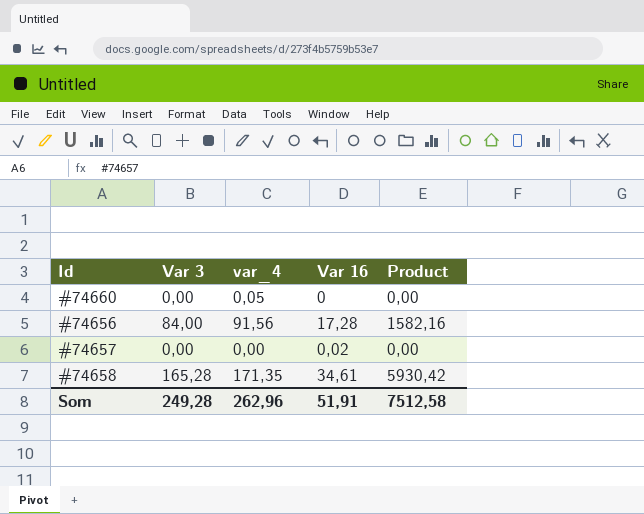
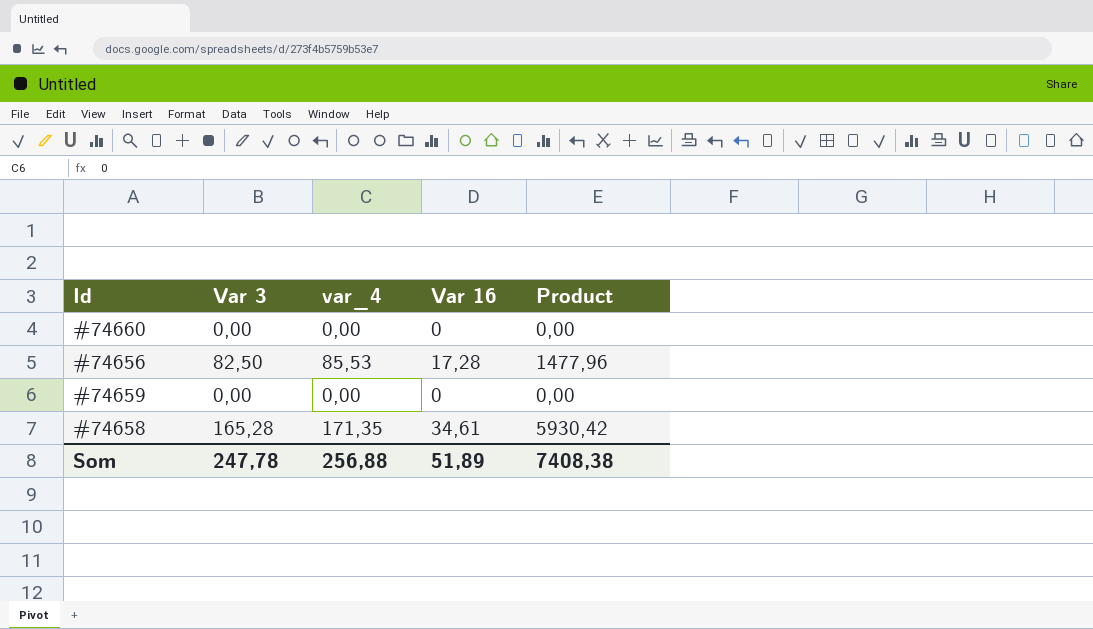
row #74657: 0,00 | 0,00 | 0,02 | 0,00 -> none
#74660 | var_4: 0,05 -> 0,00
#74656 | Var 3: 84,00 -> 82,50
#74656 | var_4: 91,56 -> 85,53
#74656 | Product: 1582,16 -> 1477,96
row #74659: none -> 0,00 | 0,00 | 0 | 0,00
Som | Var 3: 249,28 -> 247,78
Som | var_4: 262,96 -> 256,88
Som | Var 16: 51,91 -> 51,89
Som | Product: 7512,58 -> 7408,38

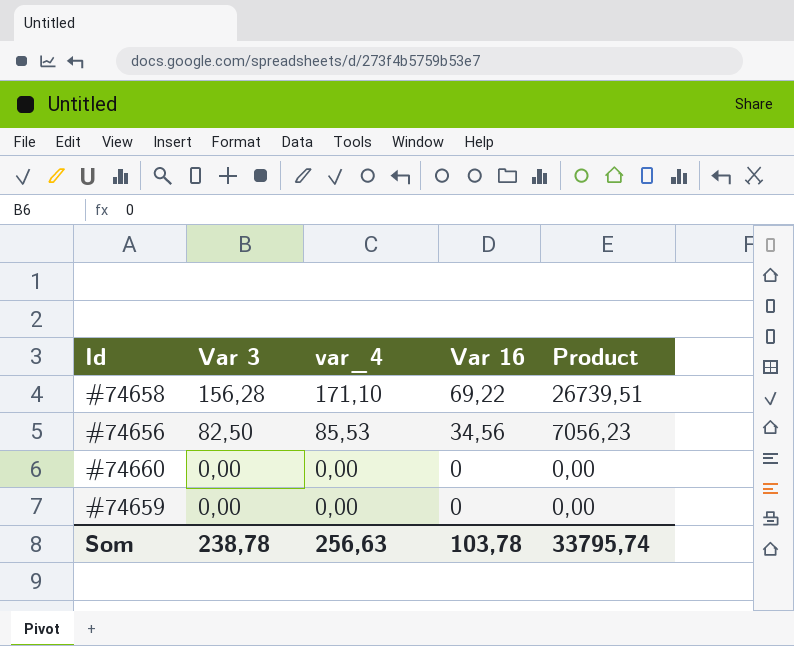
row order: none -> Var 3 descending
column Product | formula: [var_4] * [Var 16] -> [Var 3] * [var_4]
#74658 | Var 3: 165,28 -> 156,28
#74658 | var_4: 171,35 -> 171,10
#74658 | Var 16: 34,61 -> 69,22
#74656 | Var 16: 17,28 -> 34,56
Som | Var 3: 247,78 -> 238,78
Som | var_4: 256,88 -> 256,63
Som | Var 16: 51,89 -> 103,78
Som | Product: 7408,38 -> 33795,74

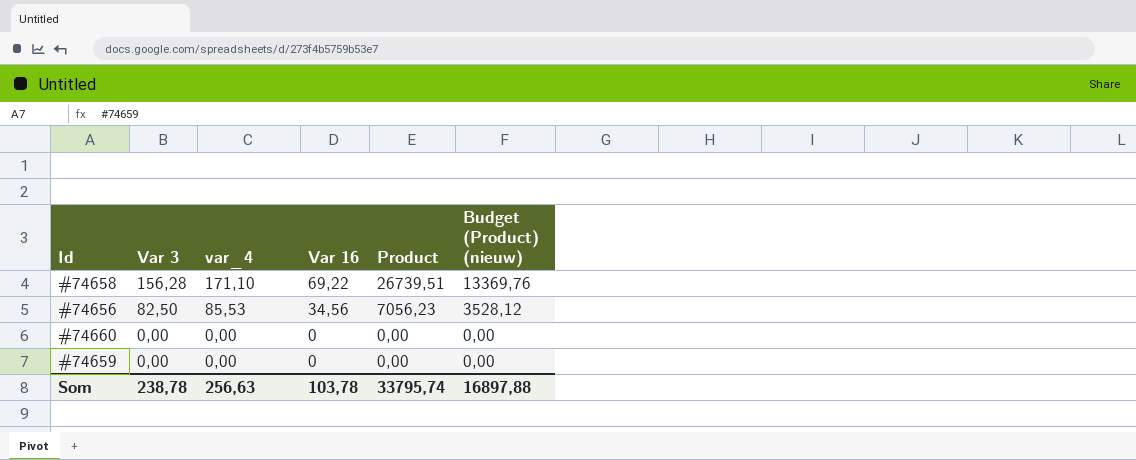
column Budget (Product) (nieuw) | formula: none -> [Product] * 0,5

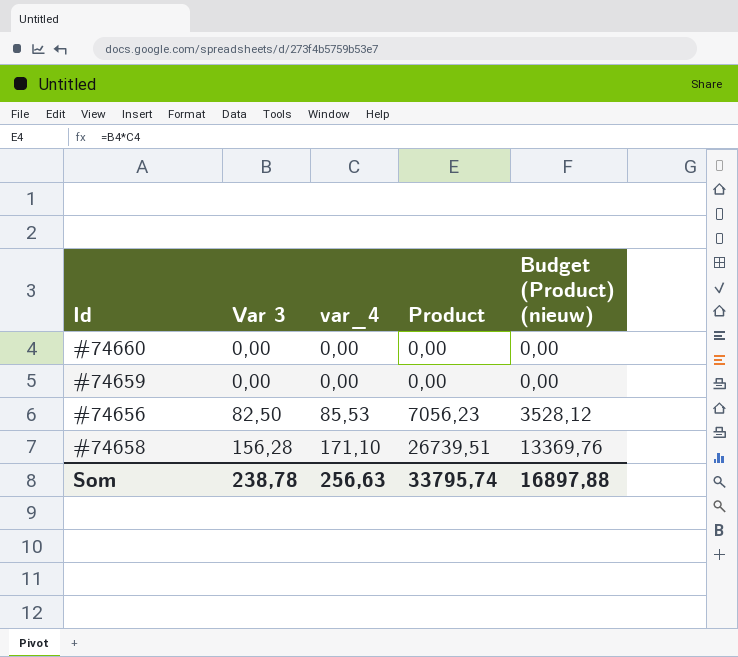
row order: Var 3 descending -> Var 3 ascending
column Var 16 | position: 4 -> none

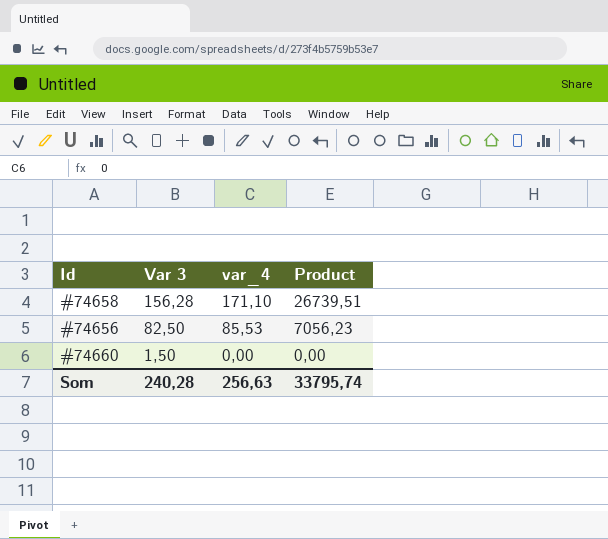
row order: Var 3 ascending -> Var 3 descending
column Budget (Product) (nieuw) | formula: [Product] * 0,5 -> none
row #74659: 0,00 | 0,00 | 0,00 | 0,00 -> none
#74660 | Var 3: 0,00 -> 1,50
Som | Var 3: 238,78 -> 240,28

